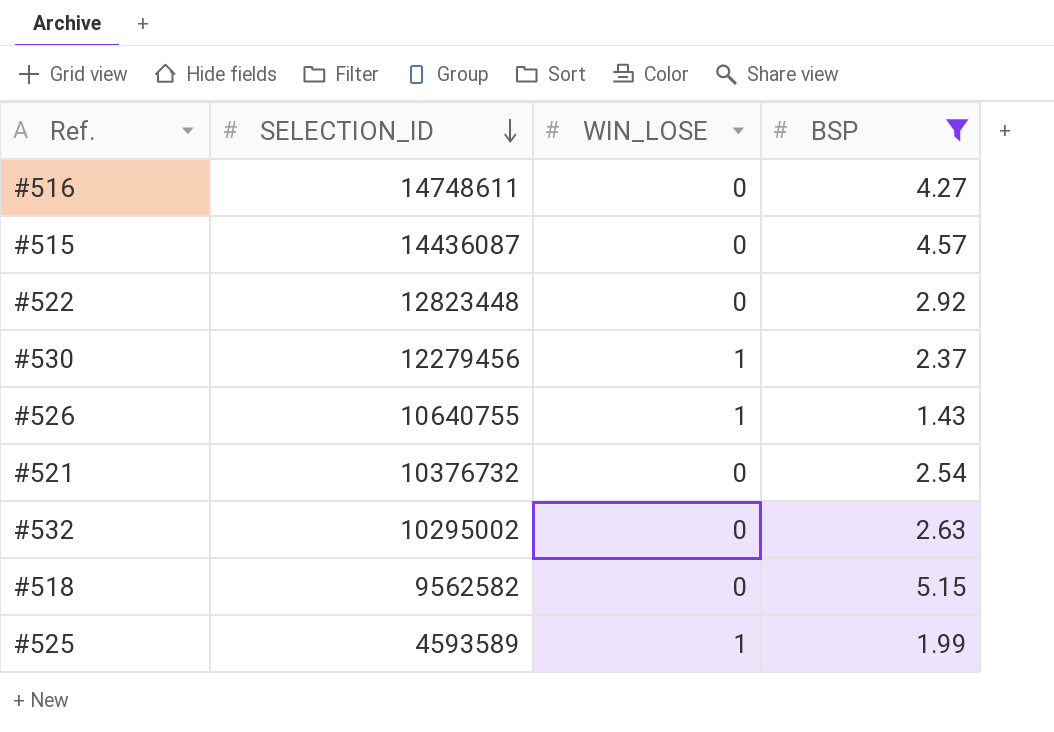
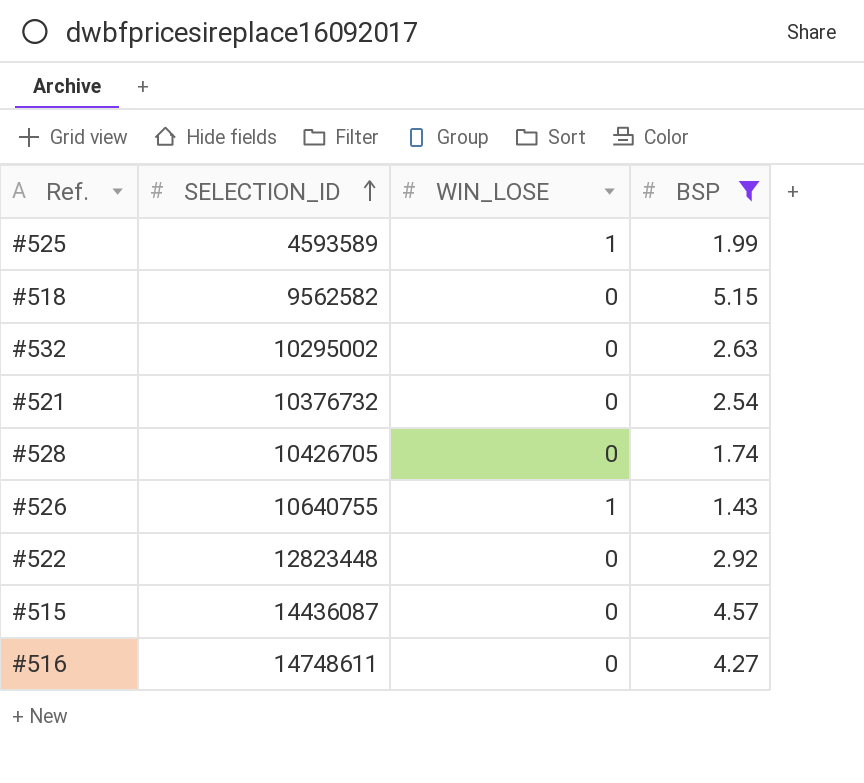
row order: SELECTION_ID descending -> SELECTION_ID ascending
row #530: 12279456 | 1 | 2.37 -> none
row #528: none -> 10426705 | 0 | 1.74

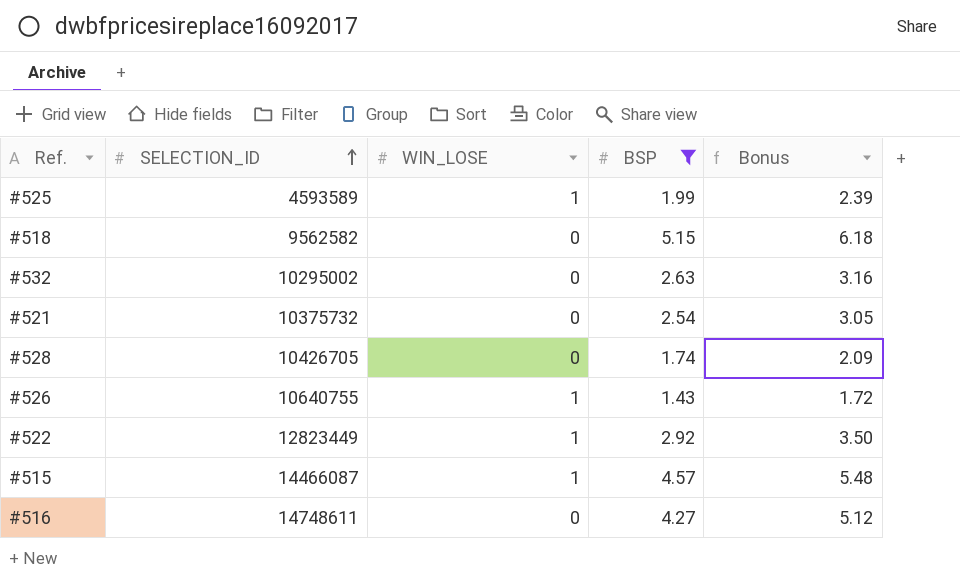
column Bonus | formula: none -> [BSP] * 1.2
#521 | SELECTION_ID: 10376732 -> 10375732
#522 | SELECTION_ID: 12823448 -> 12823449
#522 | WIN_LOSE: 0 -> 1
#515 | SELECTION_ID: 14436087 -> 14466087
#515 | WIN_LOSE: 0 -> 1

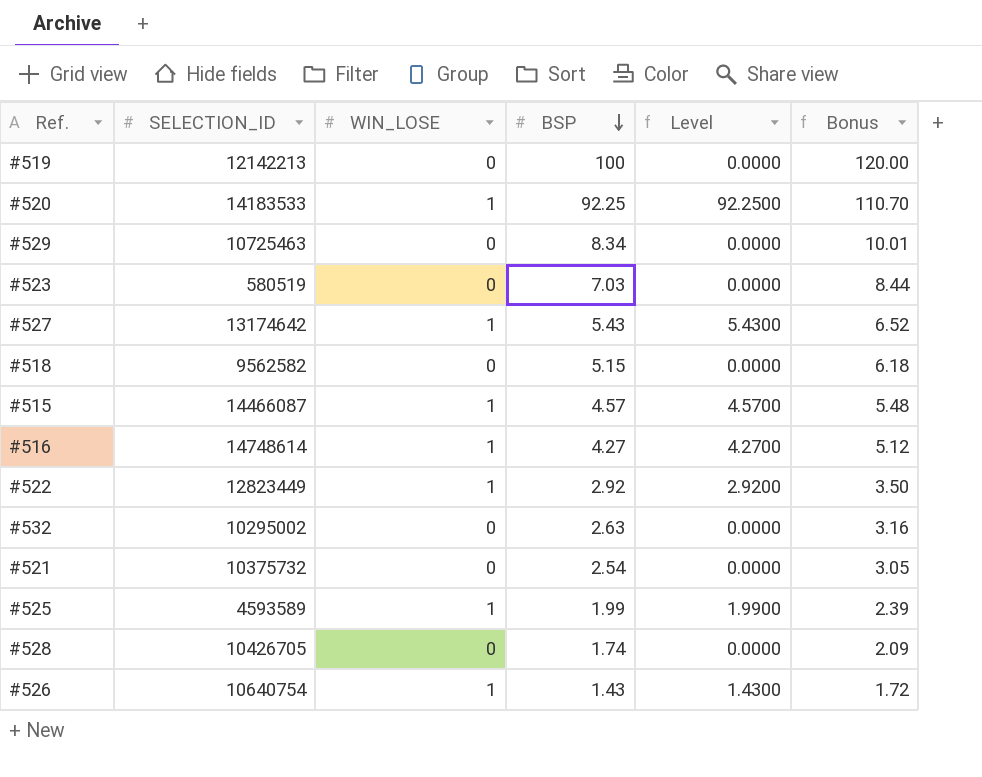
filter: BSP <= 5.15 -> none
row order: SELECTION_ID ascending -> BSP descending
column Level | formula: none -> [WIN_LOSE] * [BSP]
#516 | SELECTION_ID: 14748611 -> 14748614
#516 | WIN_LOSE: 0 -> 1
#526 | SELECTION_ID: 10640755 -> 10640754

